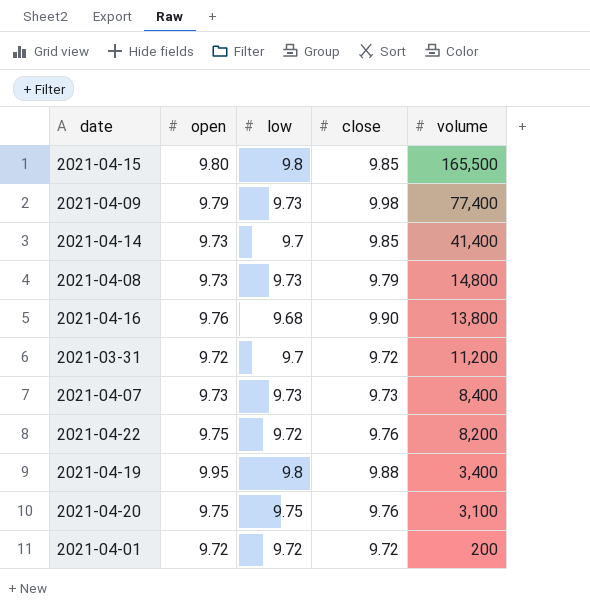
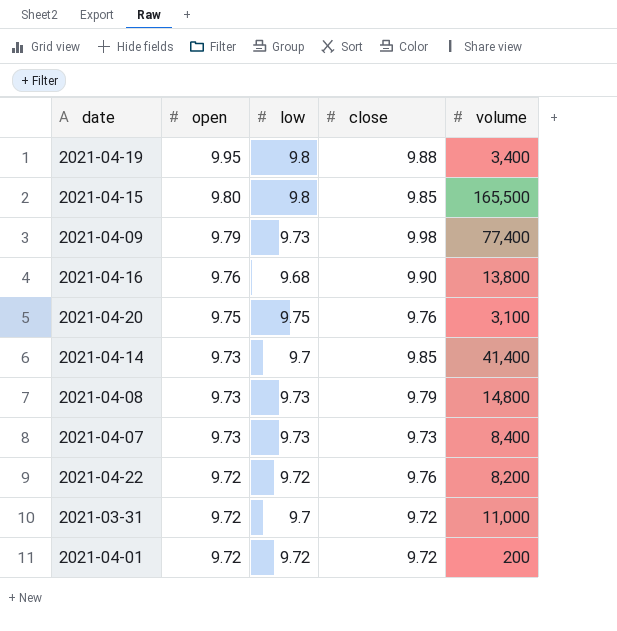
row order: volume descending -> open descending
2021-04-22 | open: 9.75 -> 9.72
2021-03-31 | volume: 11,200 -> 11,000

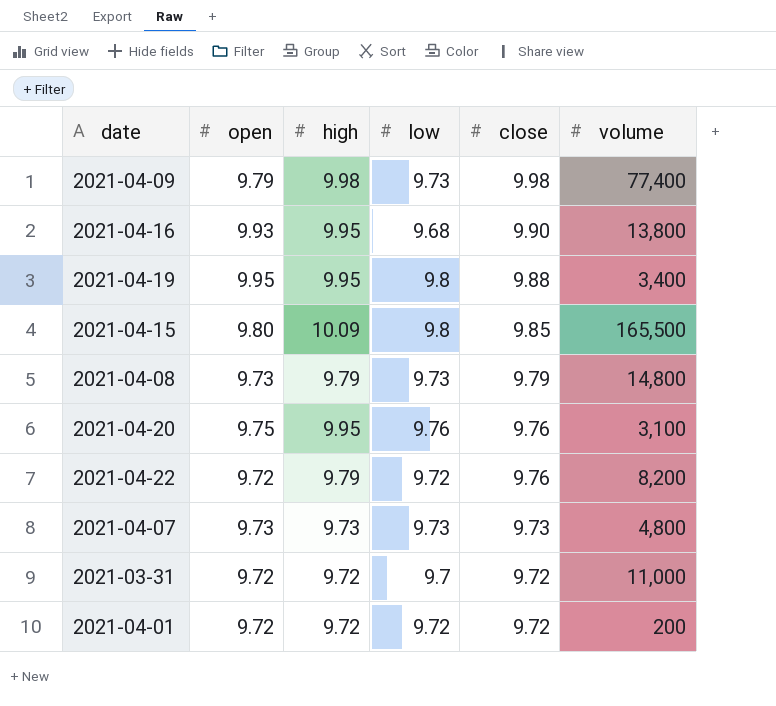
row order: open descending -> close descending
column high | position: none -> 3
row 2021-04-14: 9.73 | 9.7 | 9.85 | 41,400 -> none
2021-04-16 | open: 9.76 -> 9.93
2021-04-20 | low: 9.75 -> 9.76
2021-04-07 | volume: 8,400 -> 4,800

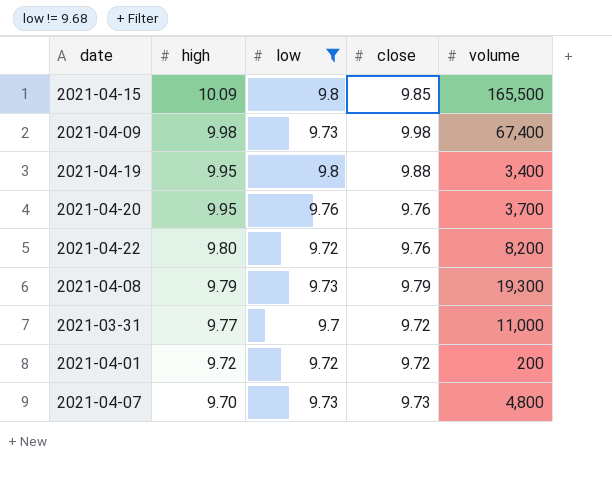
filter: none -> low != 9.68
row order: close descending -> high descending
column open | position: 2 -> none
2021-04-09 | volume: 77,400 -> 67,400
2021-04-20 | volume: 3,100 -> 3,700
2021-04-22 | high: 9.79 -> 9.80
2021-04-08 | volume: 14,800 -> 19,300
2021-03-31 | high: 9.72 -> 9.77
2021-04-07 | high: 9.73 -> 9.70

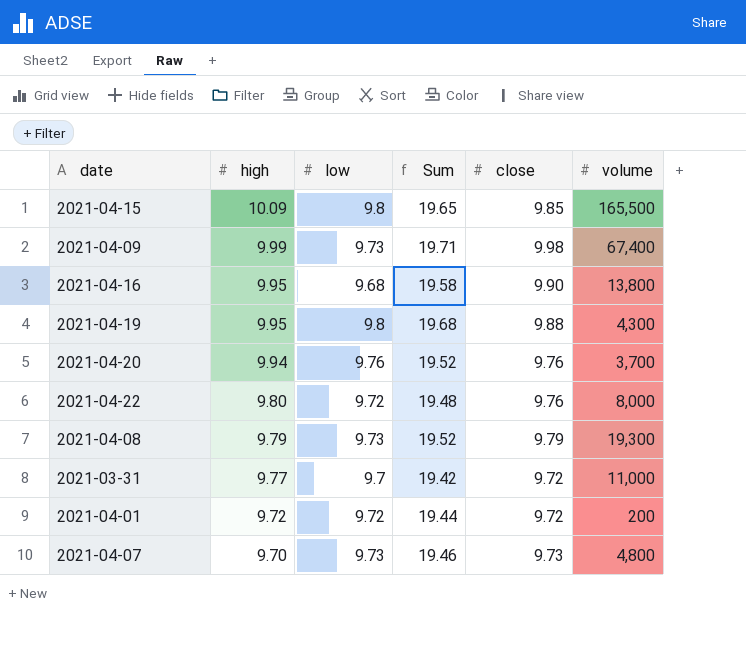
filter: low != 9.68 -> none
column Sum | formula: none -> [low] + [close]
2021-04-09 | high: 9.98 -> 9.99
2021-04-19 | volume: 3,400 -> 4,300
2021-04-20 | high: 9.95 -> 9.94
2021-04-22 | volume: 8,200 -> 8,000

